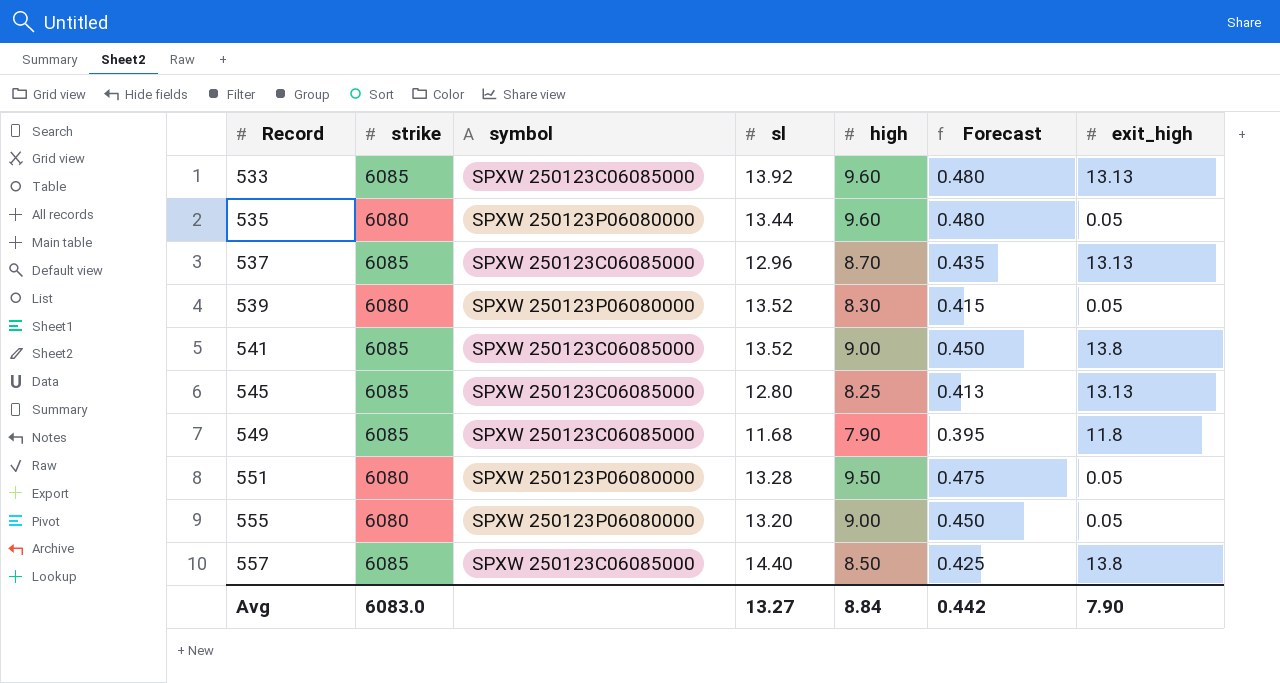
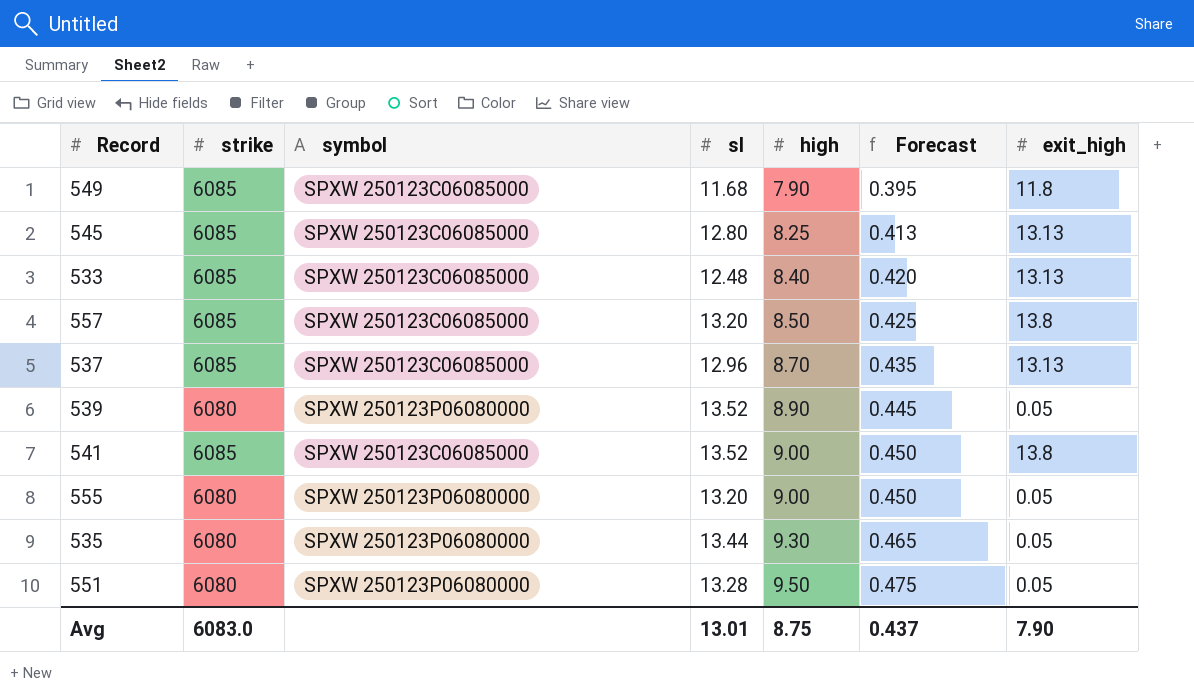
row order: Record ascending -> high ascending
533 | sl: 13.92 -> 12.48
533 | high: 9.60 -> 8.40
533 | Forecast: 0.480 -> 0.420
557 | sl: 14.40 -> 13.20
539 | high: 8.30 -> 8.90
539 | Forecast: 0.415 -> 0.445
535 | high: 9.60 -> 9.30
535 | Forecast: 0.480 -> 0.465
Avg | sl: 13.27 -> 13.01
Avg | high: 8.84 -> 8.75
Avg | Forecast: 0.442 -> 0.437

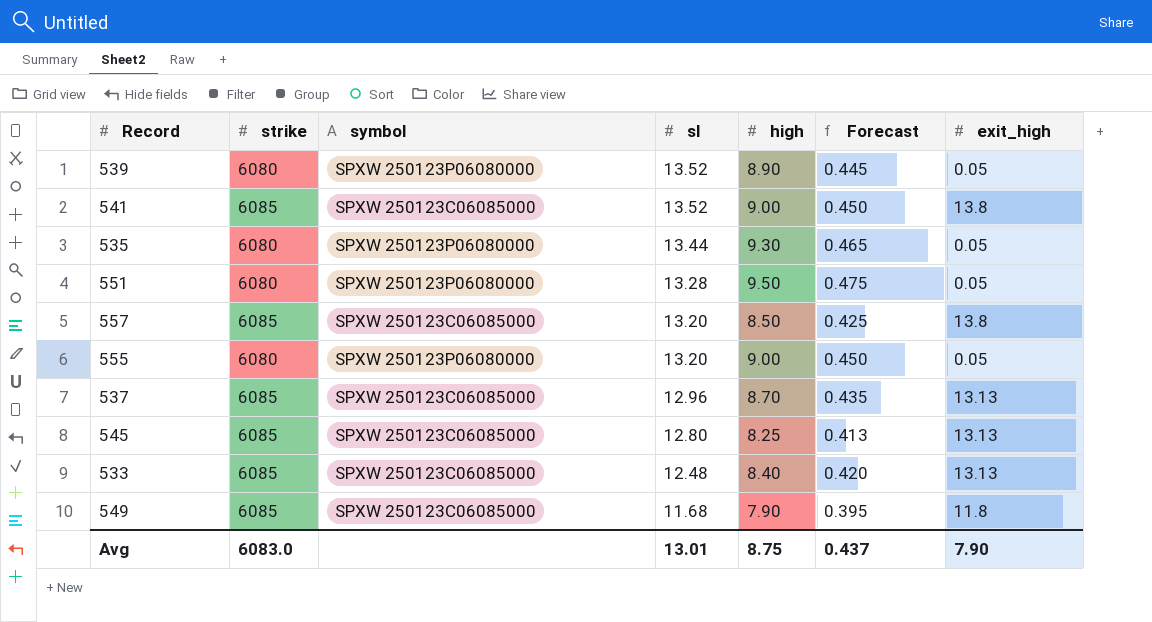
row order: high ascending -> sl descending

